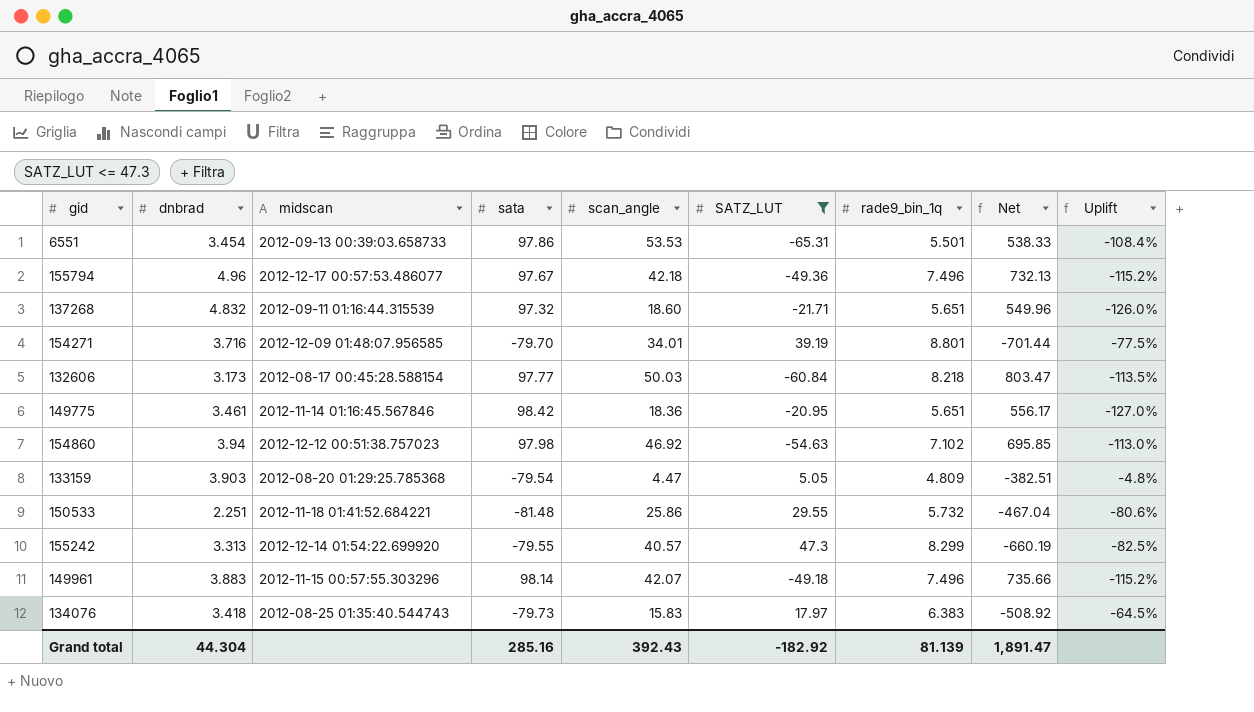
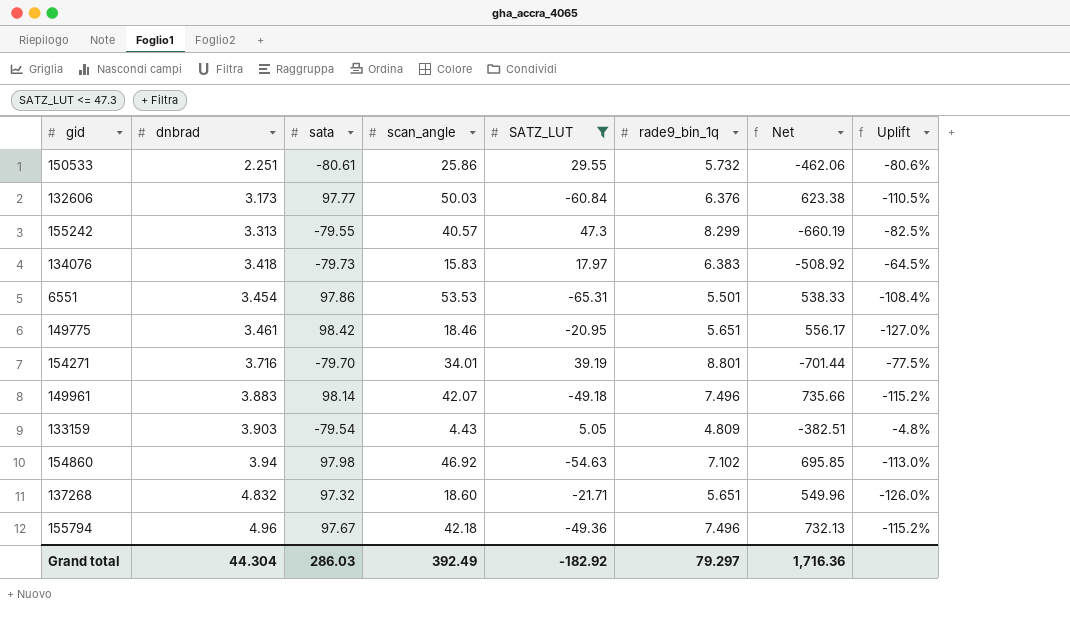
row order: none -> dnbrad ascending
column midscan | position: 3 -> none
150533 | sata: -81.48 -> -80.61
150533 | Net: -467.04 -> -462.06
132606 | rade9_bin_1q: 8.218 -> 6.376
132606 | Net: 803.47 -> 623.38
132606 | Uplift: -113.5% -> -110.5%
149775 | scan_angle: 18.36 -> 18.46
133159 | scan_angle: 4.47 -> 4.43
Grand total | sata: 285.16 -> 286.03
Grand total | scan_angle: 392.43 -> 392.49
Grand total | rade9_bin_1q: 81.139 -> 79.297
Grand total | Net: 1,891.47 -> 1,716.36

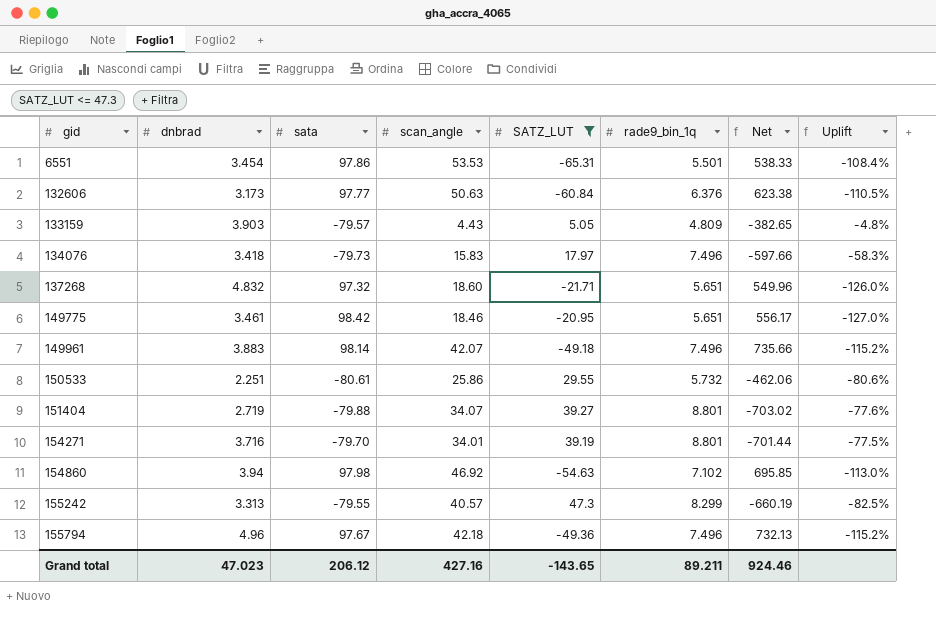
row order: dnbrad ascending -> gid ascending
132606 | scan_angle: 50.03 -> 50.63
133159 | sata: -79.54 -> -79.57
133159 | Net: -382.51 -> -382.65
134076 | rade9_bin_1q: 6.383 -> 7.496
134076 | Net: -508.92 -> -597.66
134076 | Uplift: -64.5% -> -58.3%
row 151404: none -> 2.719 | -79.88 | 34.07 | 39.27 | 8.801 | -703.02 | -77.6%
Grand total | dnbrad: 44.304 -> 47.023
Grand total | sata: 286.03 -> 206.12
Grand total | scan_angle: 392.49 -> 427.16
Grand total | SATZ_LUT: -182.92 -> -143.65
Grand total | rade9_bin_1q: 79.297 -> 89.211
Grand total | Net: 1,716.36 -> 924.46

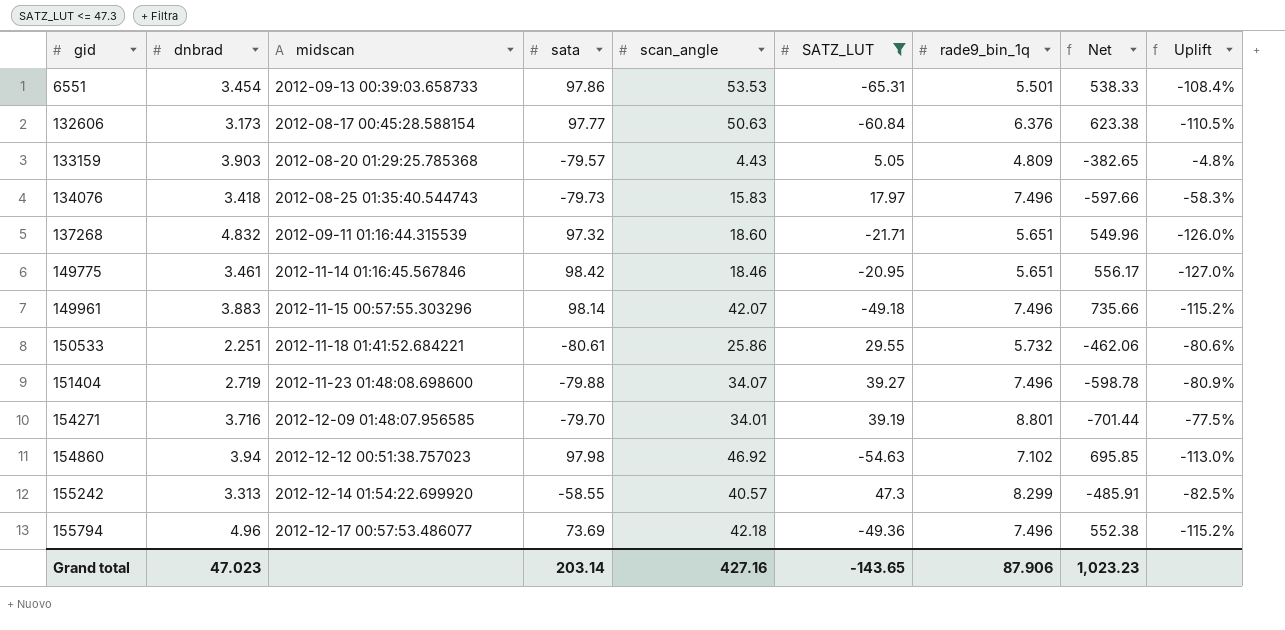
column midscan | position: none -> 3
151404 | rade9_bin_1q: 8.801 -> 7.496
151404 | Net: -703.02 -> -598.78
151404 | Uplift: -77.6% -> -80.9%
155242 | sata: -79.55 -> -58.55
155242 | Net: -660.19 -> -485.91
155794 | sata: 97.67 -> 73.69
155794 | Net: 732.13 -> 552.38
Grand total | sata: 206.12 -> 203.14
Grand total | rade9_bin_1q: 89.211 -> 87.906
Grand total | Net: 924.46 -> 1,023.23

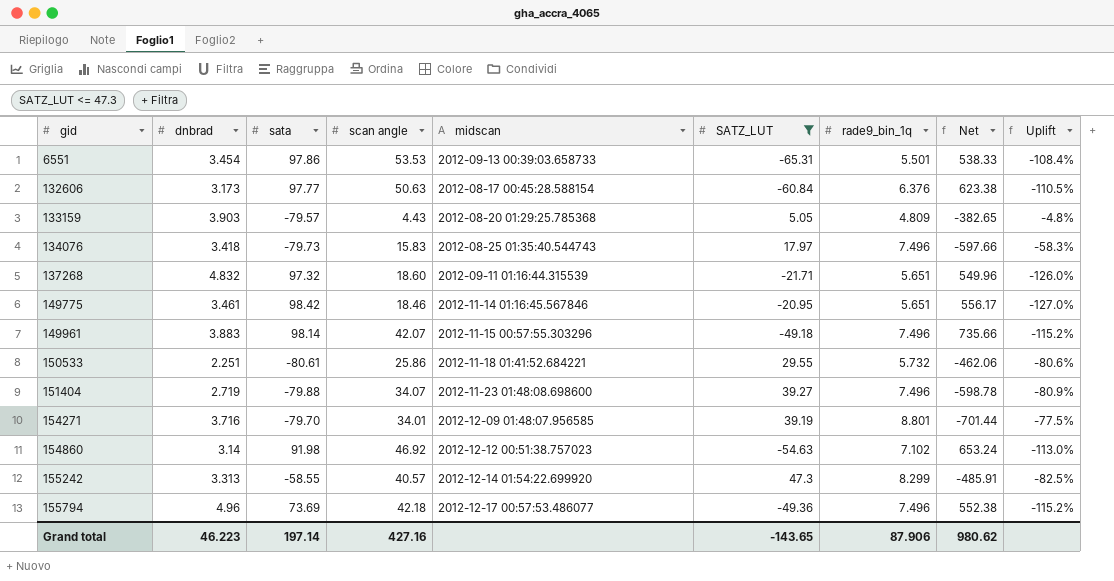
column name: scan_angle -> scan angle
column midscan | position: 3 -> 5
154860 | dnbrad: 3.94 -> 3.14
154860 | sata: 97.98 -> 91.98
154860 | Net: 695.85 -> 653.24
Grand total | dnbrad: 47.023 -> 46.223
Grand total | sata: 203.14 -> 197.14
Grand total | Net: 1,023.23 -> 980.62

